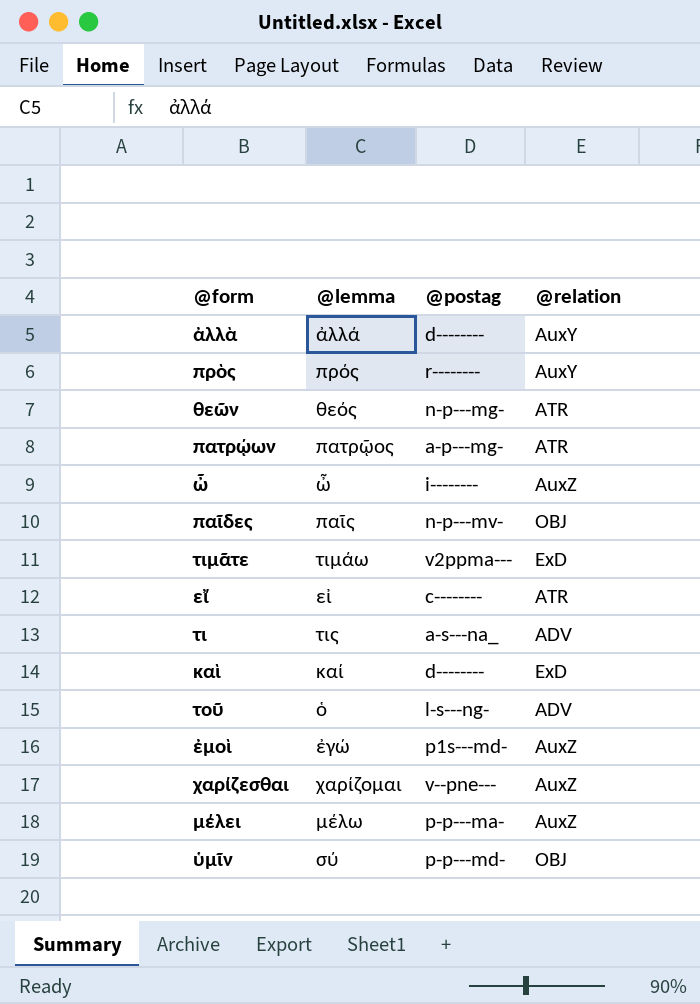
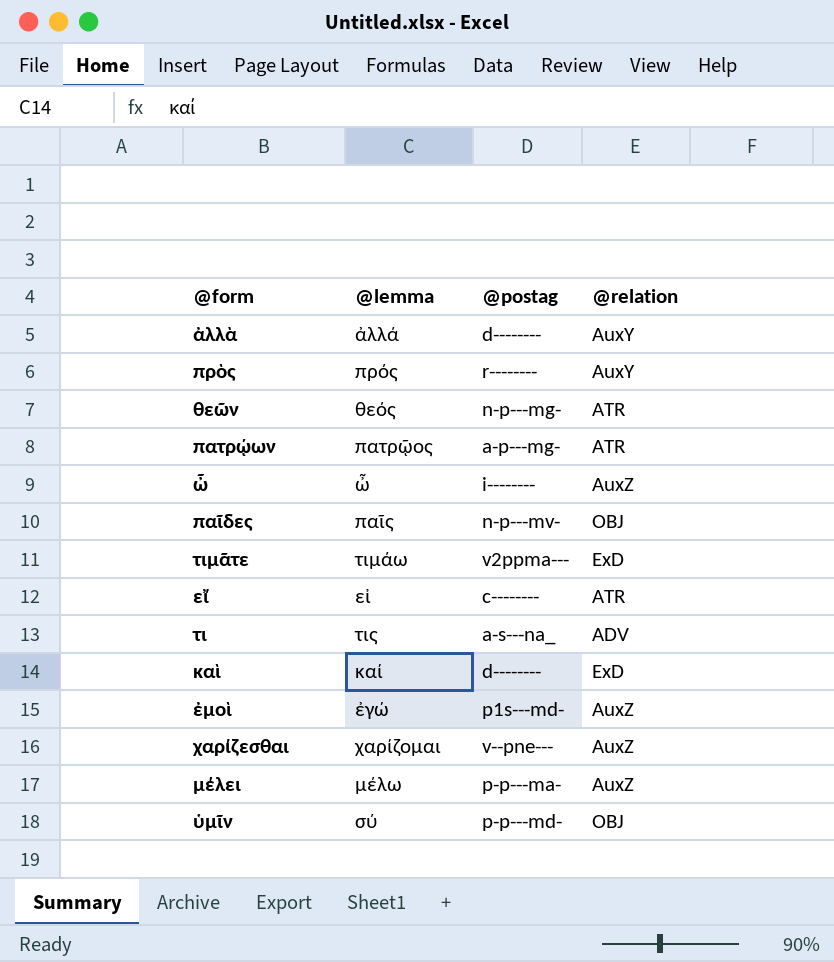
row τοῦ: ὁ | l-s---ng- | ADV -> none

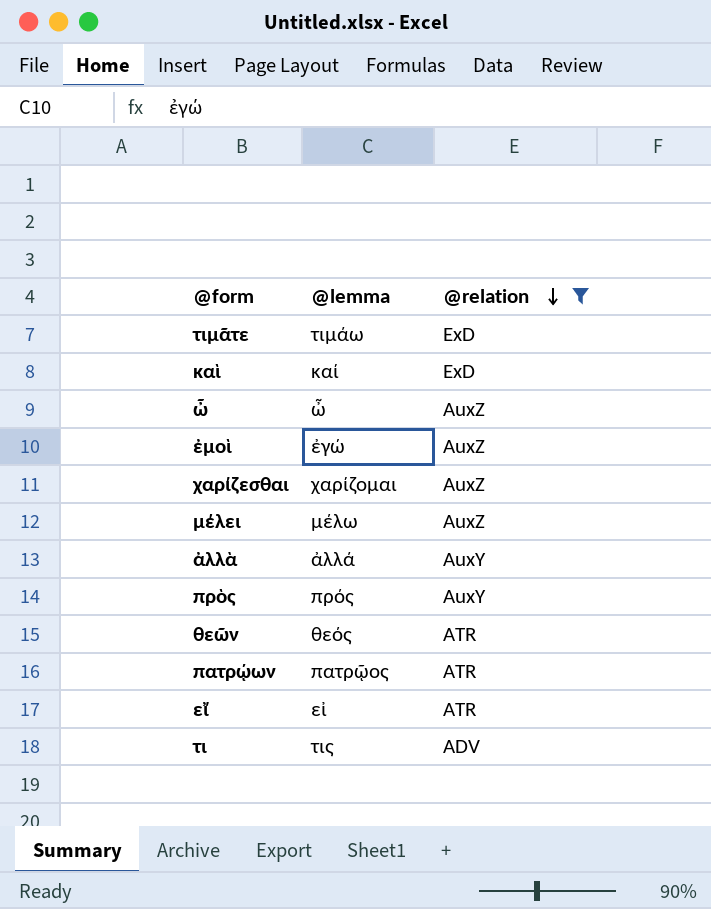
filter: none -> @relation != OBJ
row order: none -> @relation descending
column @postag | position: 3 -> none

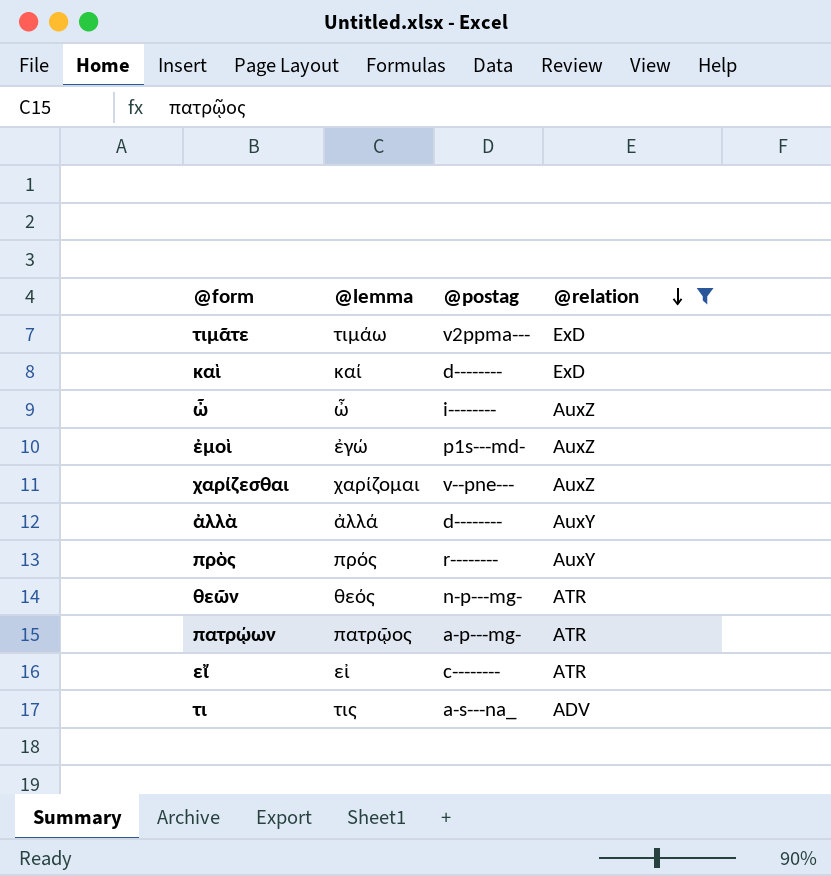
column @postag | position: none -> 3
row μέλει: μέλω | AuxZ -> none

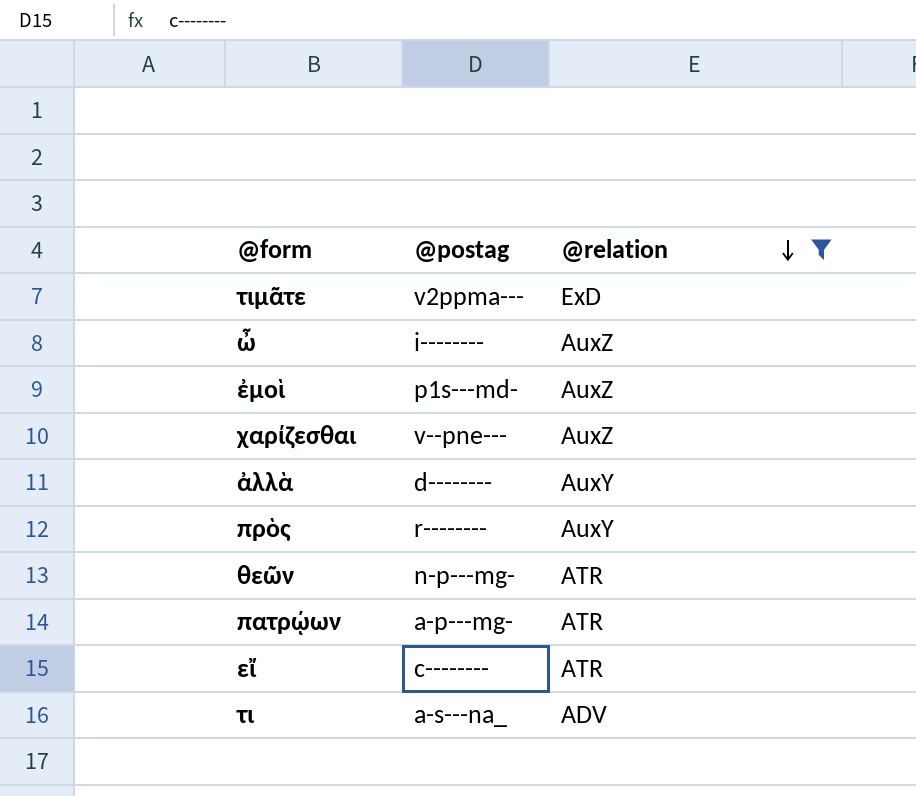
column @lemma | position: 2 -> none
row καὶ: καί | d-------- | ExD -> none

